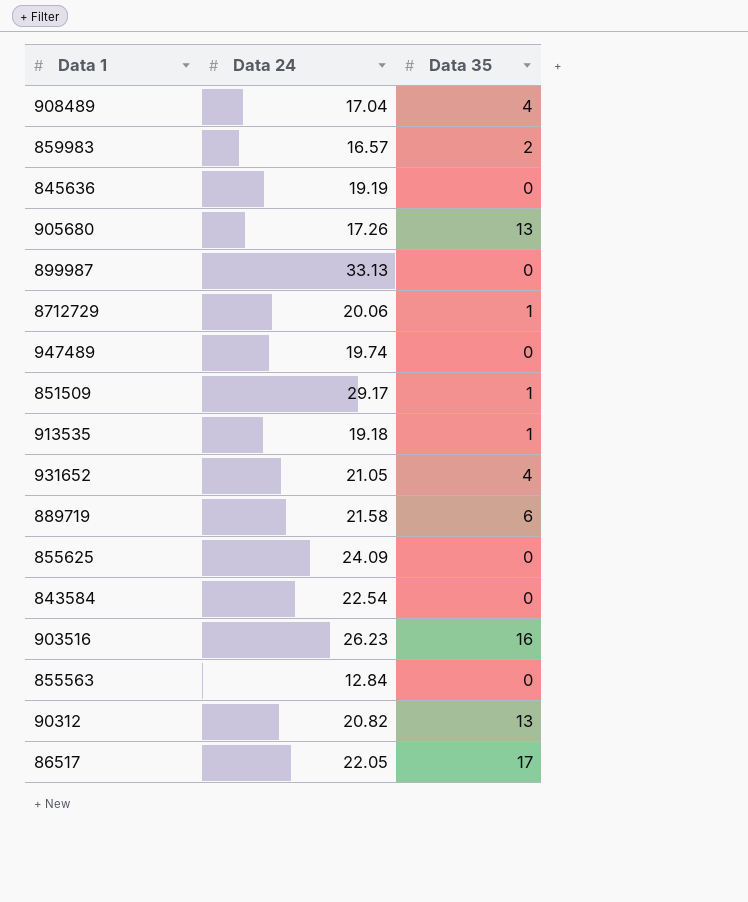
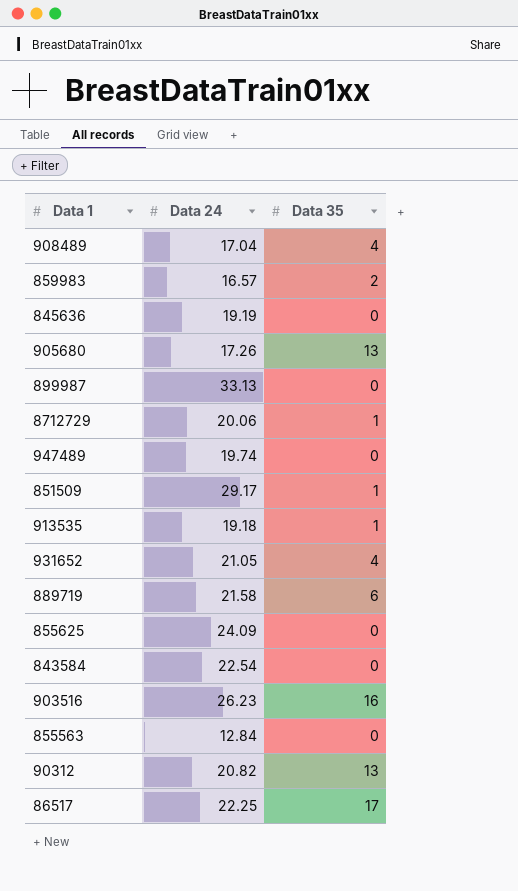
86517 | Data 24: 22.05 -> 22.25

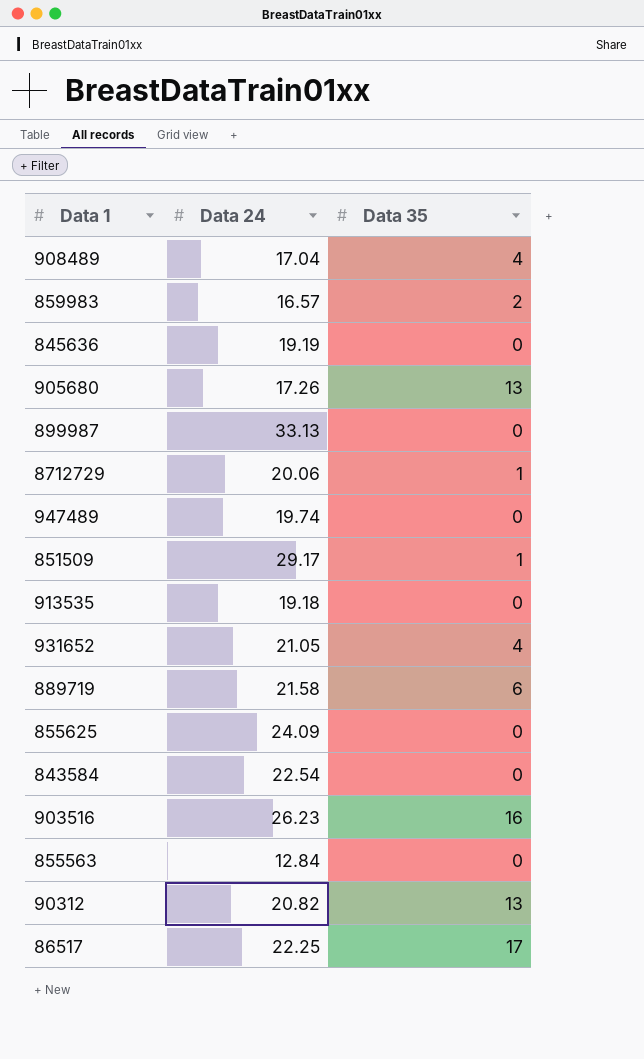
913535 | Data 35: 1 -> 0

